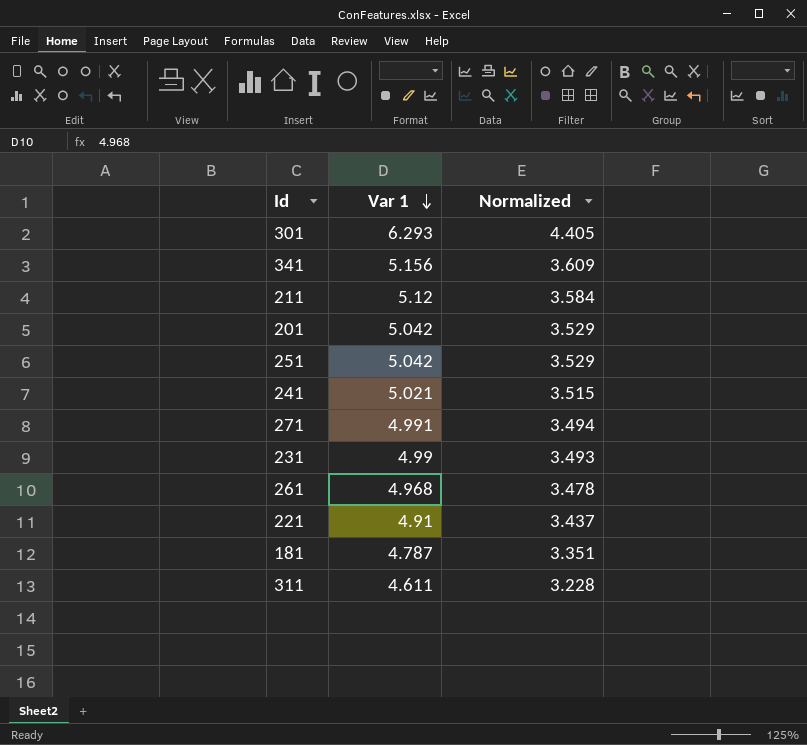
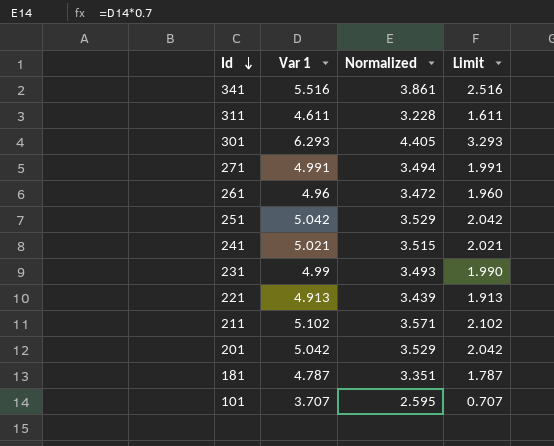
row order: Var 1 descending -> Id descending
column Limit | formula: none -> [Var 1] - 3
341 | Var 1: 5.156 -> 5.516
341 | Normalized: 3.609 -> 3.861
261 | Var 1: 4.968 -> 4.96
261 | Normalized: 3.478 -> 3.472
221 | Var 1: 4.91 -> 4.913
221 | Normalized: 3.437 -> 3.439
211 | Var 1: 5.12 -> 5.102
211 | Normalized: 3.584 -> 3.571
row 101: none -> 3.707 | 2.595 | 0.707

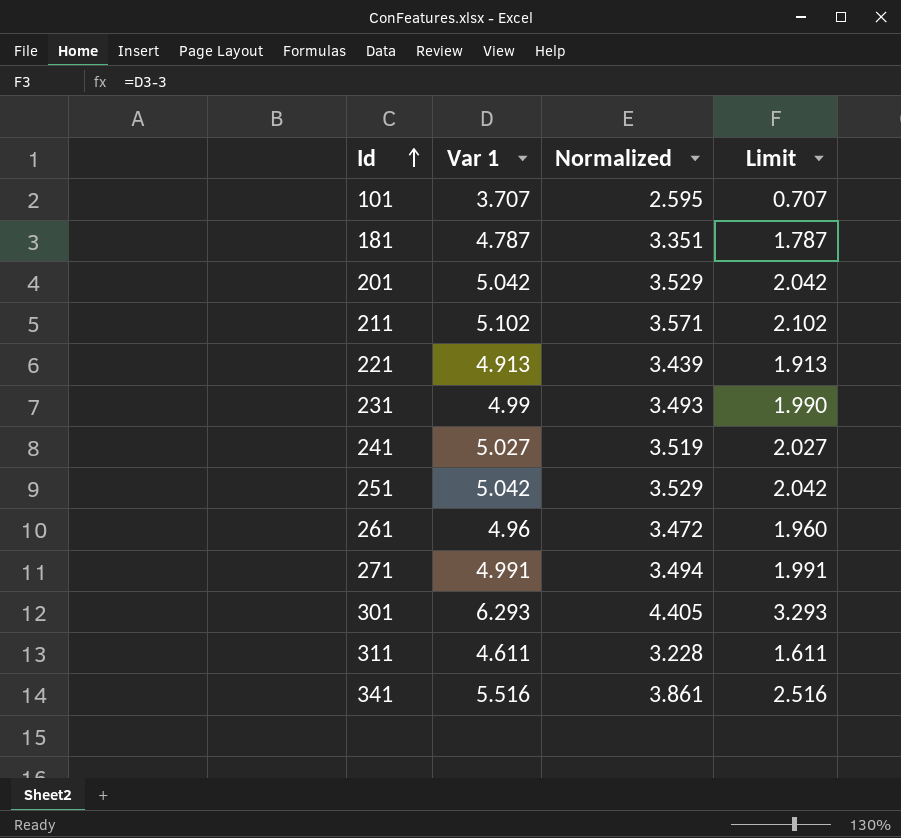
row order: Id descending -> Id ascending
241 | Var 1: 5.021 -> 5.027
241 | Normalized: 3.515 -> 3.519
241 | Limit: 2.021 -> 2.027

